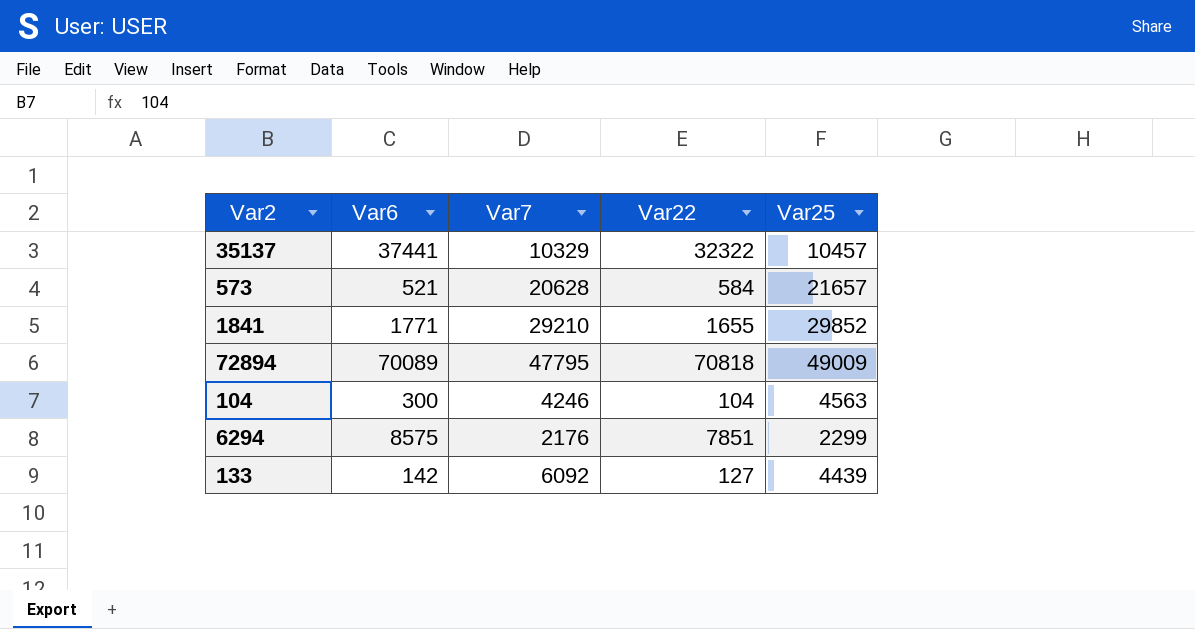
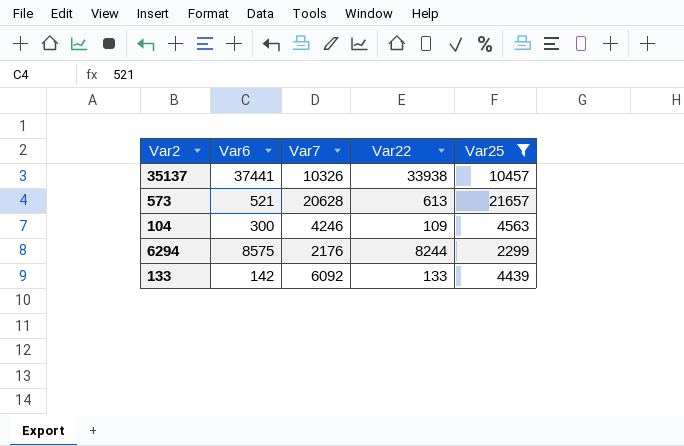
filter: none -> Var25 <= 21657
35137 | Var7: 10329 -> 10326
35137 | Var22: 32322 -> 33938
573 | Var22: 584 -> 613
104 | Var22: 104 -> 109
6294 | Var22: 7851 -> 8244
133 | Var22: 127 -> 133

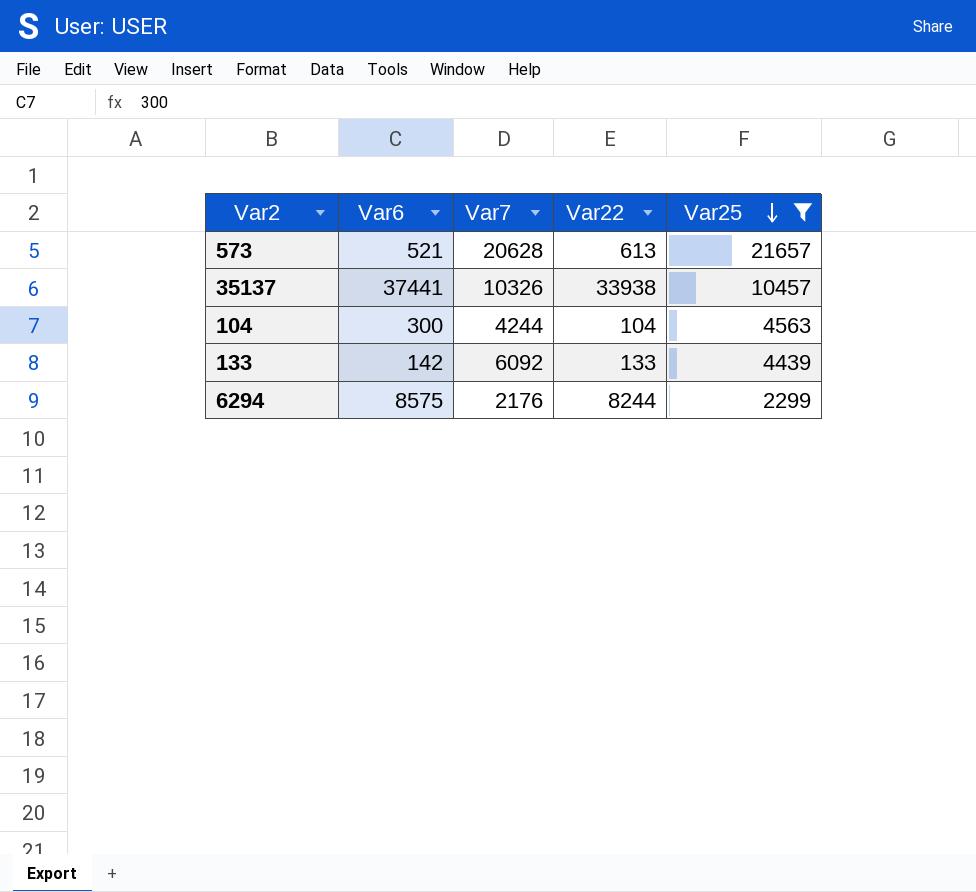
row order: none -> Var25 descending
104 | Var7: 4246 -> 4244
104 | Var22: 109 -> 104

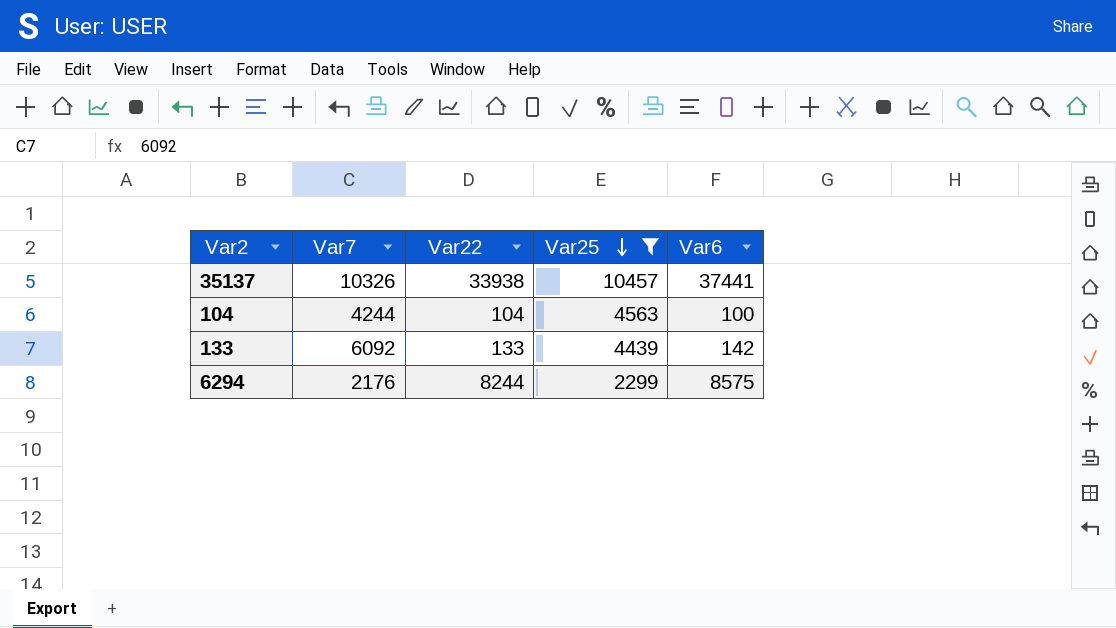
column Var6 | position: 2 -> 5
row 573: 521 | 20628 | 613 | 21657 -> none
104 | Var6: 300 -> 100

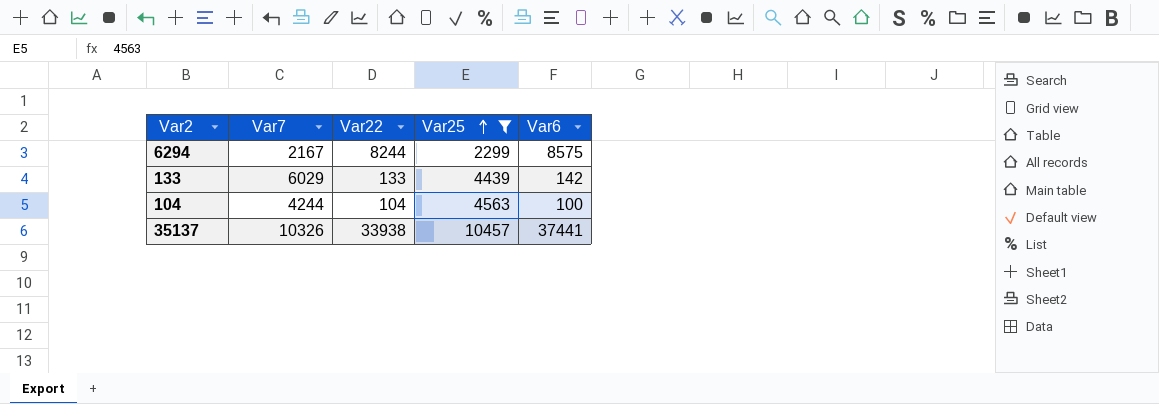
row order: Var25 descending -> Var25 ascending
6294 | Var7: 2176 -> 2167
133 | Var7: 6092 -> 6029

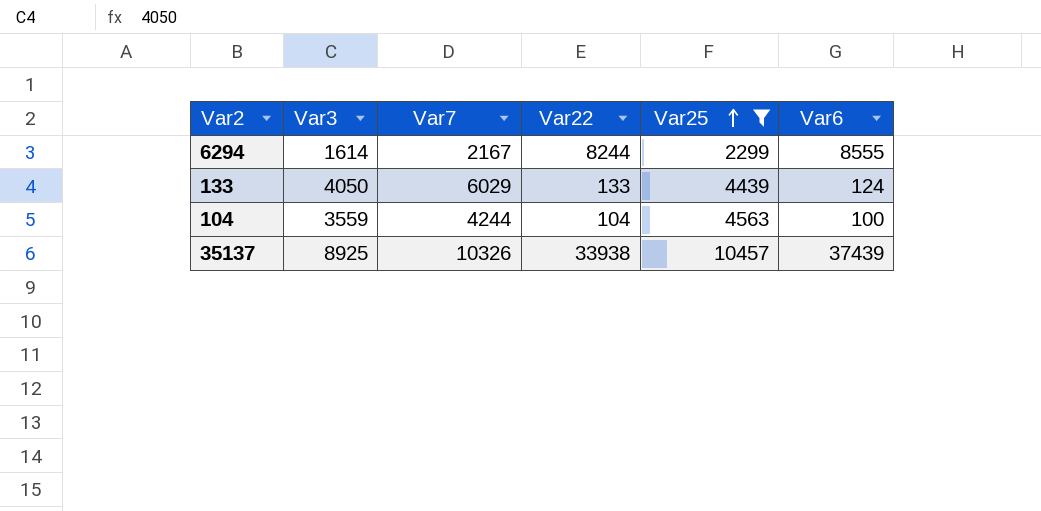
column Var3 | position: none -> 2
6294 | Var6: 8575 -> 8555
133 | Var6: 142 -> 124
35137 | Var6: 37441 -> 37439

